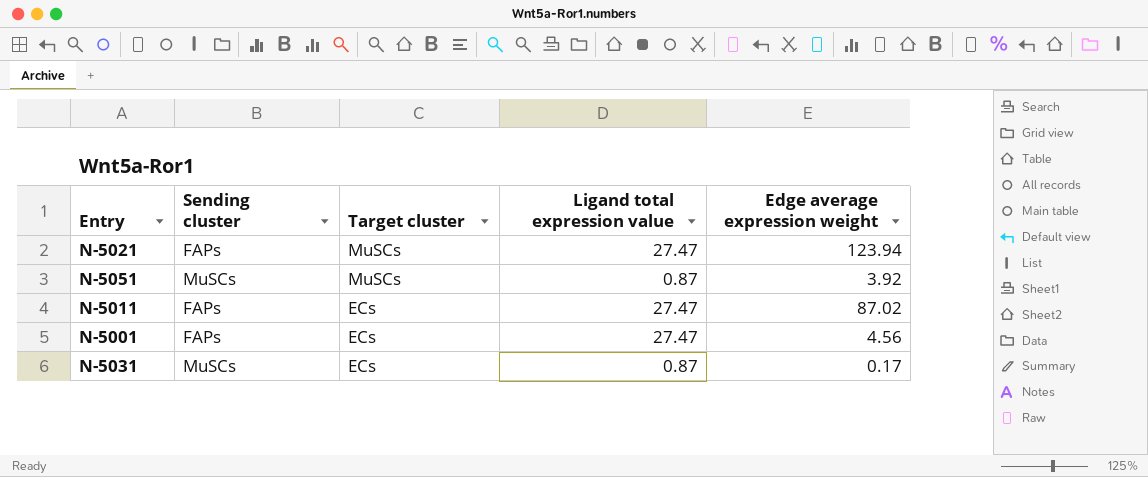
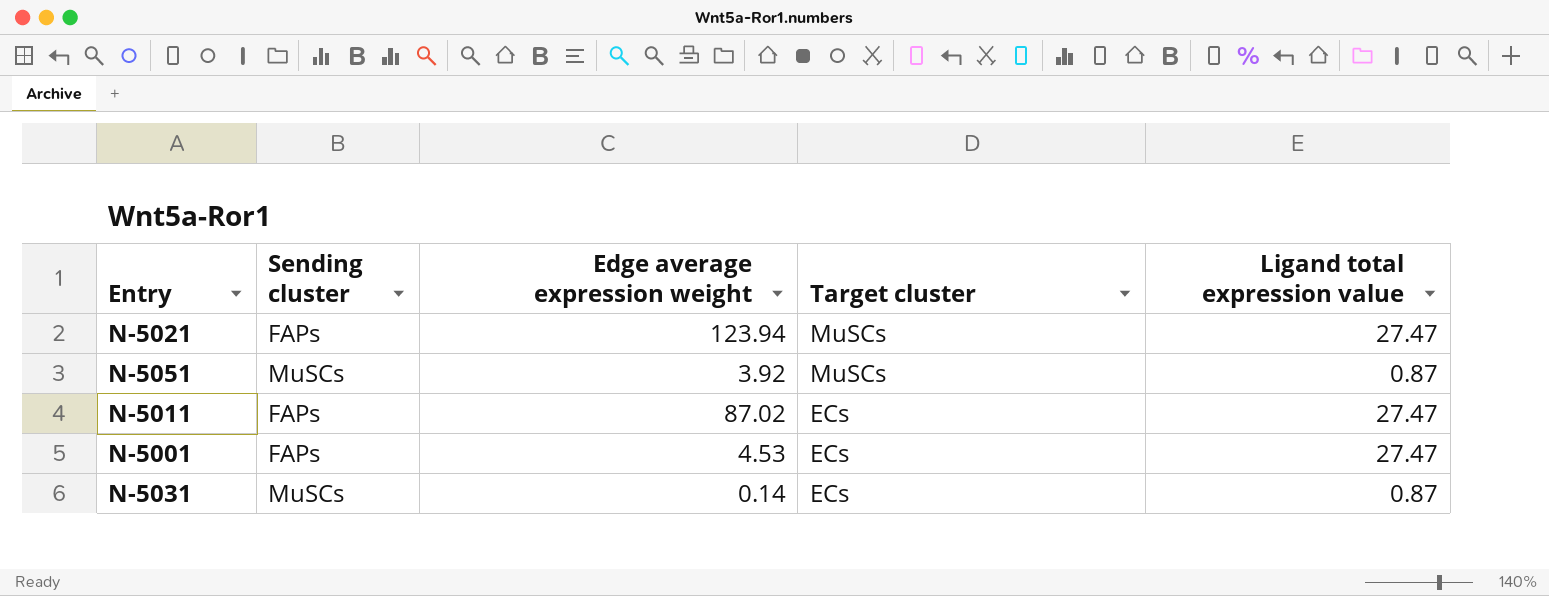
column Edge average expression weight | position: 5 -> 3
N-5001 | Edge average expression weight: 4.56 -> 4.53
N-5031 | Edge average expression weight: 0.17 -> 0.14

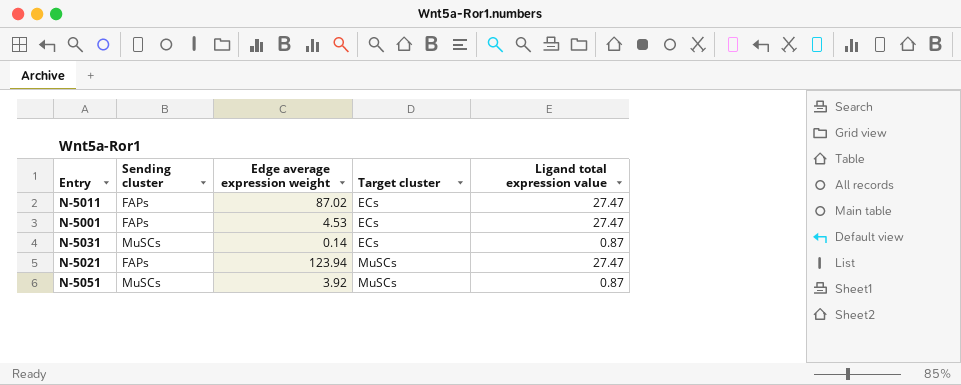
row order: Target cluster descending -> Target cluster ascending

